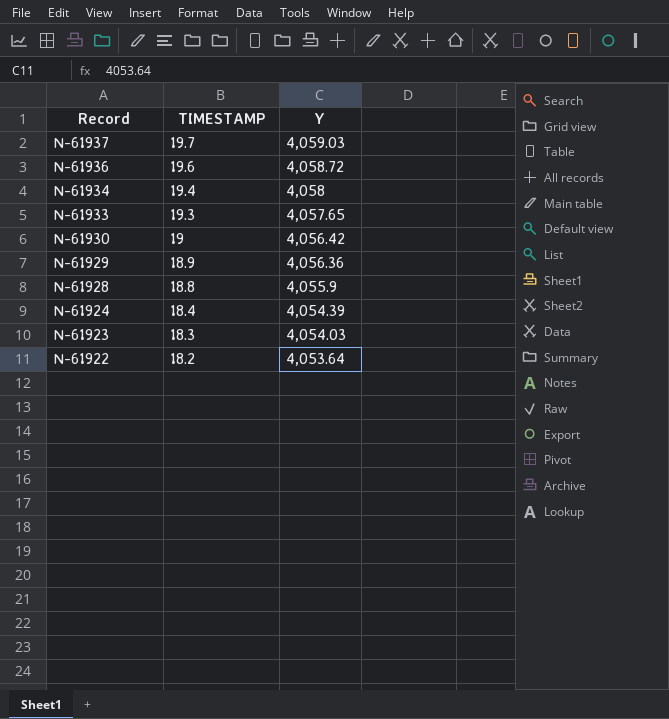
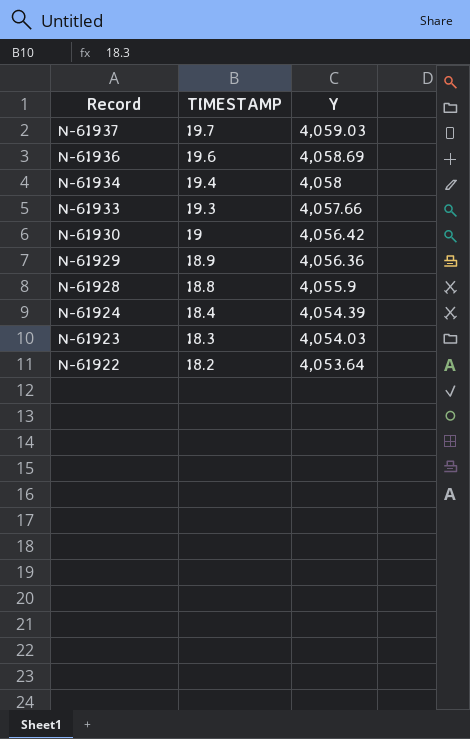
N-61936 | Y: 4,058.72 -> 4,058.69
N-61933 | Y: 4,057.65 -> 4,057.66

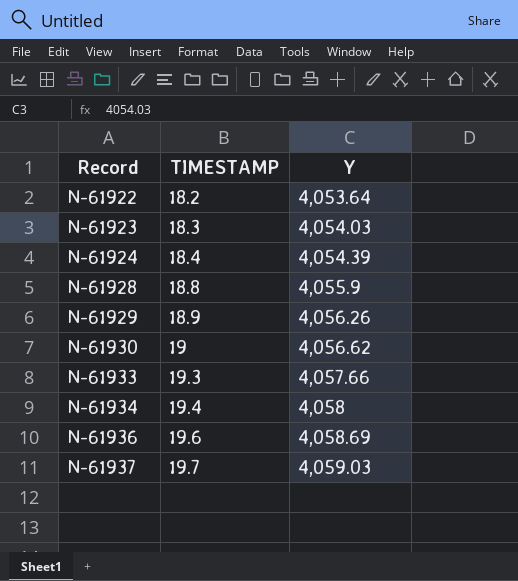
row order: Record descending -> Record ascending
N-61929 | Y: 4,056.36 -> 4,056.26
N-61930 | Y: 4,056.42 -> 4,056.62

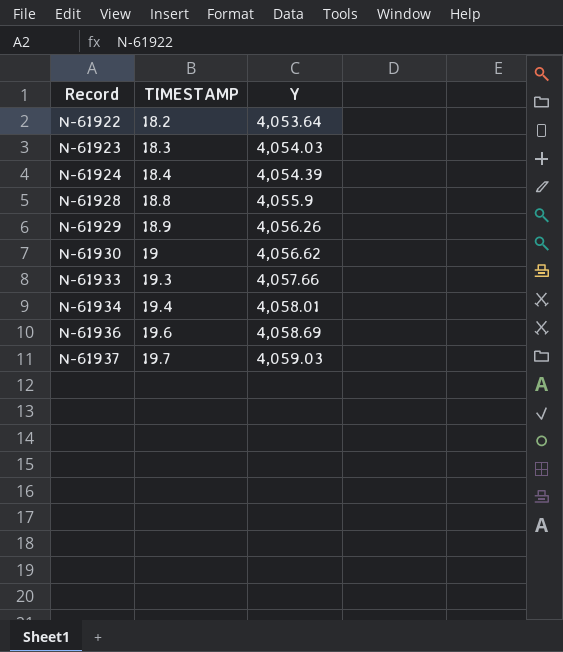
N-61934 | Y: 4,058 -> 4,058.01

